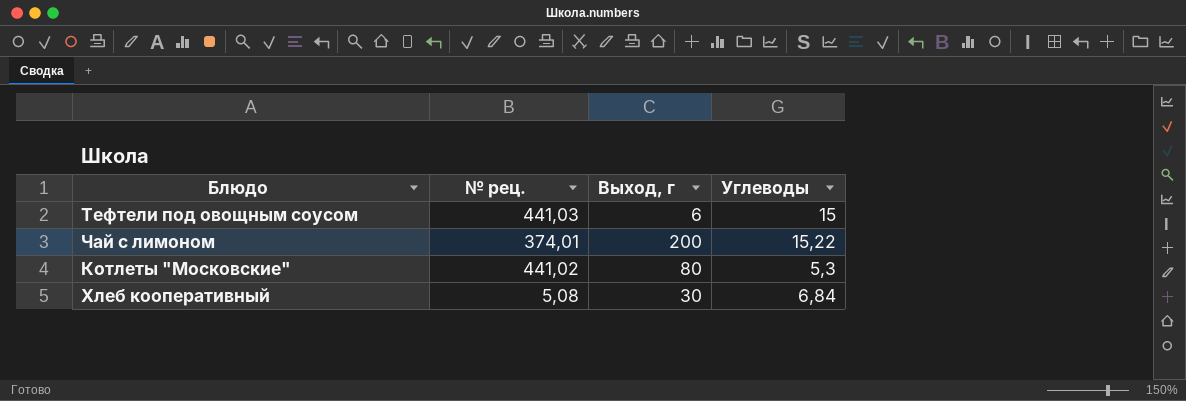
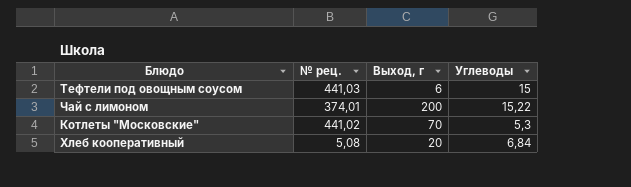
Котлеты "Московские" | Выход, г: 80 -> 70
Хлеб кооперативный | Выход, г: 30 -> 20

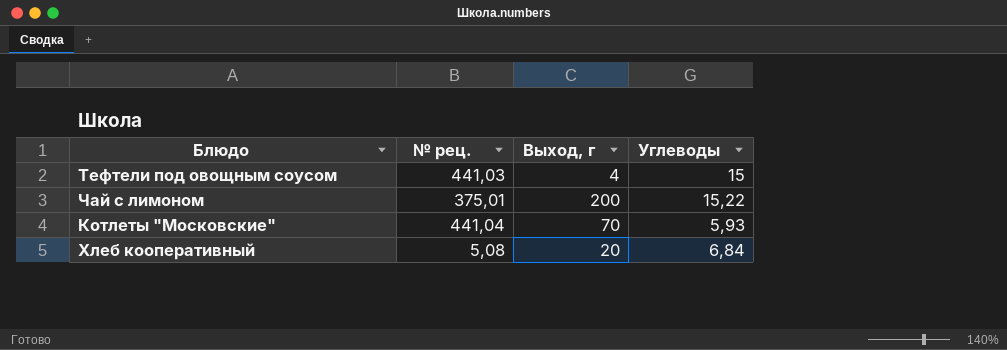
Тефтели под овощным соусом | Выход, г: 6 -> 4
Чай с лимоном | № рец.: 374,01 -> 375,01
Котлеты "Московские" | № рец.: 441,02 -> 441,04
Котлеты "Московские" | Углеводы: 5,3 -> 5,93

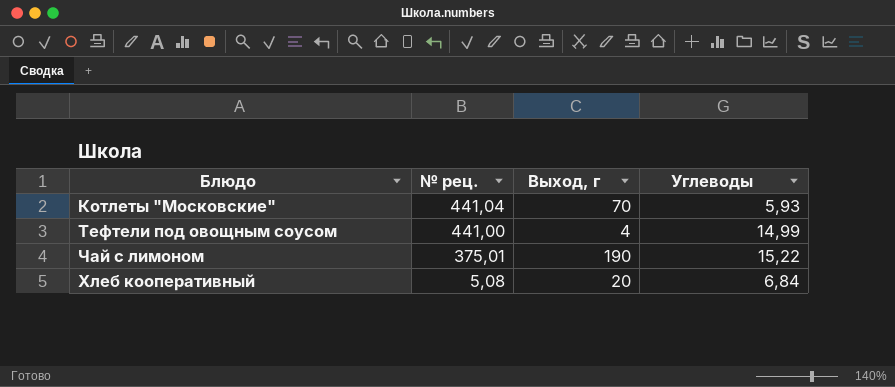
row order: none -> № рец. descending
Тефтели под овощным соусом | № рец.: 441,03 -> 441,00
Тефтели под овощным соусом | Углеводы: 15 -> 14,99
Чай с лимоном | Выход, г: 200 -> 190

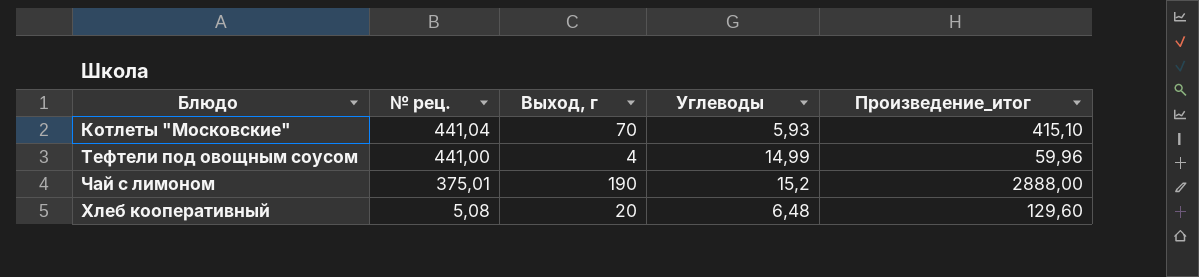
column Произведение_итог | formula: none -> [Выход, г] * [Углеводы]
Чай с лимоном | Углеводы: 15,22 -> 15,2
Хлеб кооперативный | Углеводы: 6,84 -> 6,48

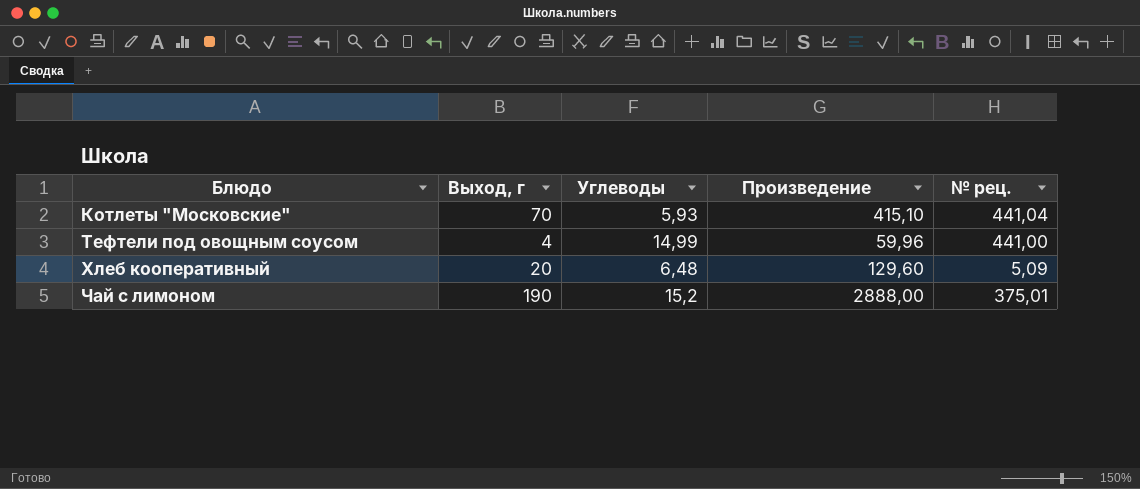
row order: № рец. descending -> Блюдо ascending
column name: Произведение_итог -> Произведение
column № рец. | position: 2 -> 5
Хлеб кооперативный | № рец.: 5,08 -> 5,09

